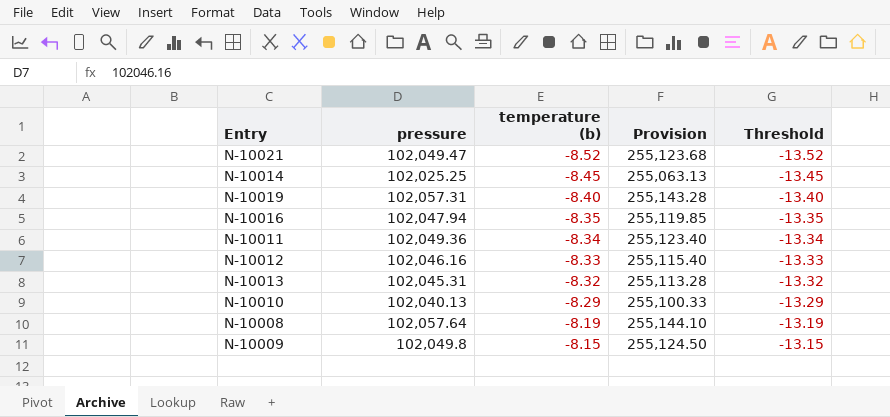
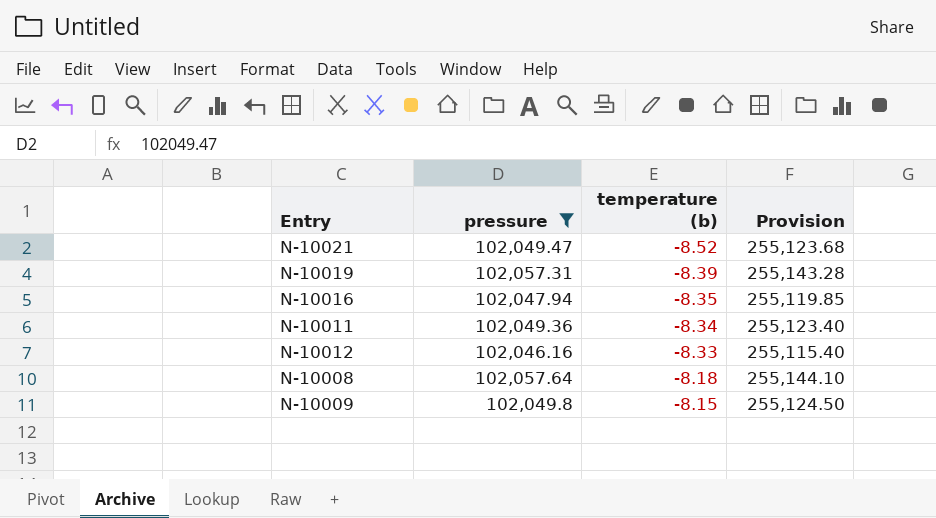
filter: none -> pressure >= 102,046.16
column Threshold | formula: [temperature (b)] - 5 -> none
N-10019 | temperature (b): -8.40 -> -8.39
N-10008 | temperature (b): -8.19 -> -8.18

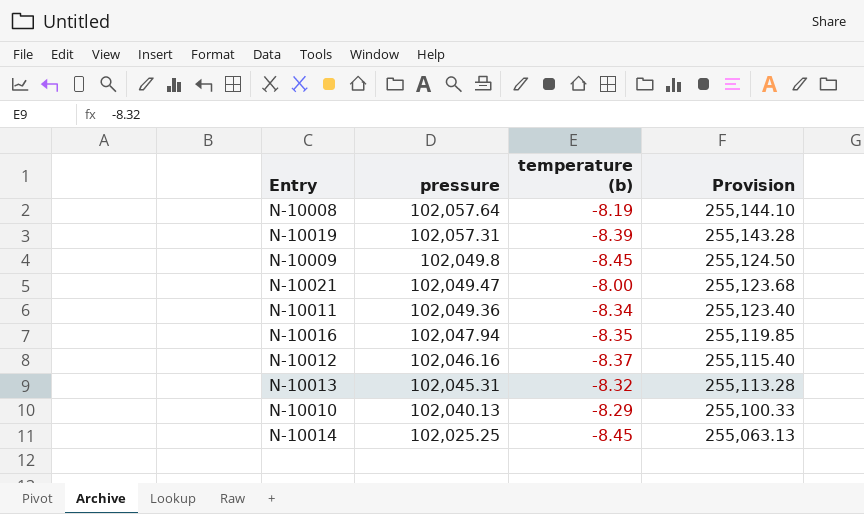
filter: pressure >= 102,046.16 -> none
row order: temperature (b) ascending -> pressure descending
N-10008 | temperature (b): -8.18 -> -8.19
N-10009 | temperature (b): -8.15 -> -8.45
N-10021 | temperature (b): -8.52 -> -8.00
N-10012 | temperature (b): -8.33 -> -8.37

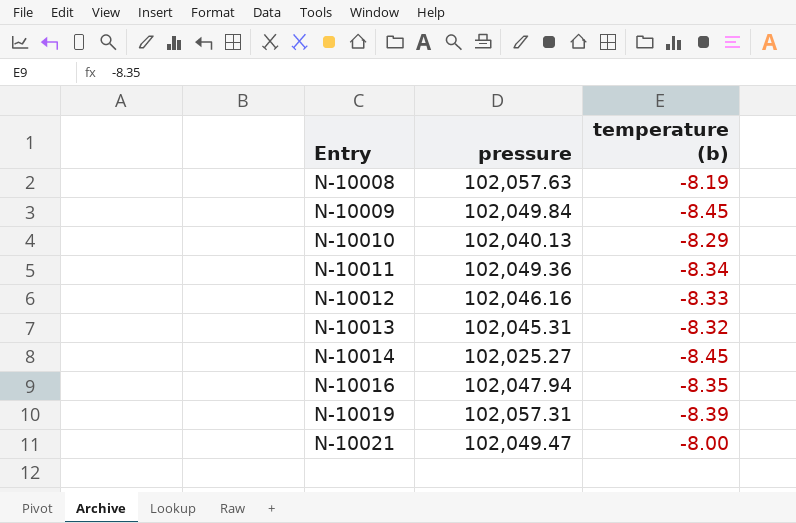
row order: pressure descending -> Entry ascending
column Provision | formula: [pressure] * 2.5 -> none
N-10008 | pressure: 102,057.64 -> 102,057.63
N-10009 | pressure: 102,049.8 -> 102,049.84
N-10012 | temperature (b): -8.37 -> -8.33
N-10014 | pressure: 102,025.25 -> 102,025.27

